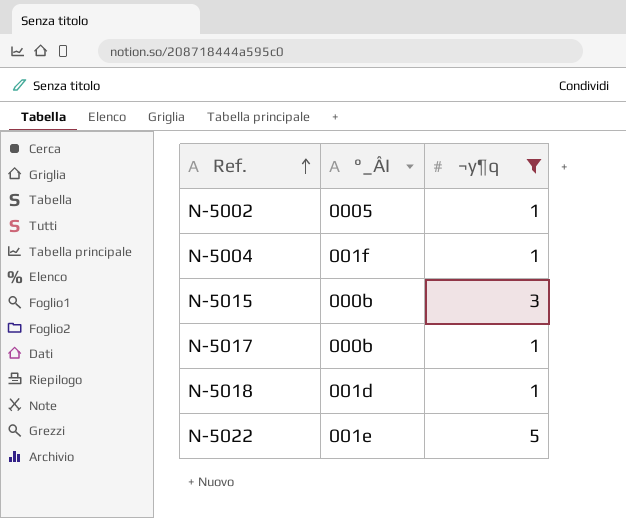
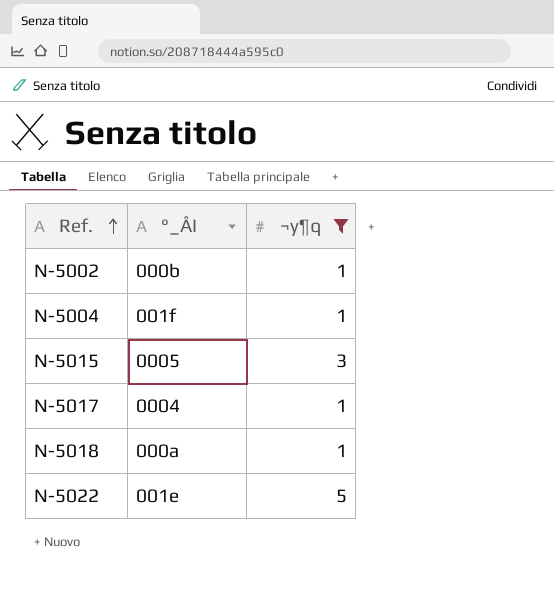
N-5002 | °_ÂI: 0005 -> 000b
N-5015 | °_ÂI: 000b -> 0005
N-5017 | °_ÂI: 000b -> 0004
N-5018 | °_ÂI: 001d -> 000a

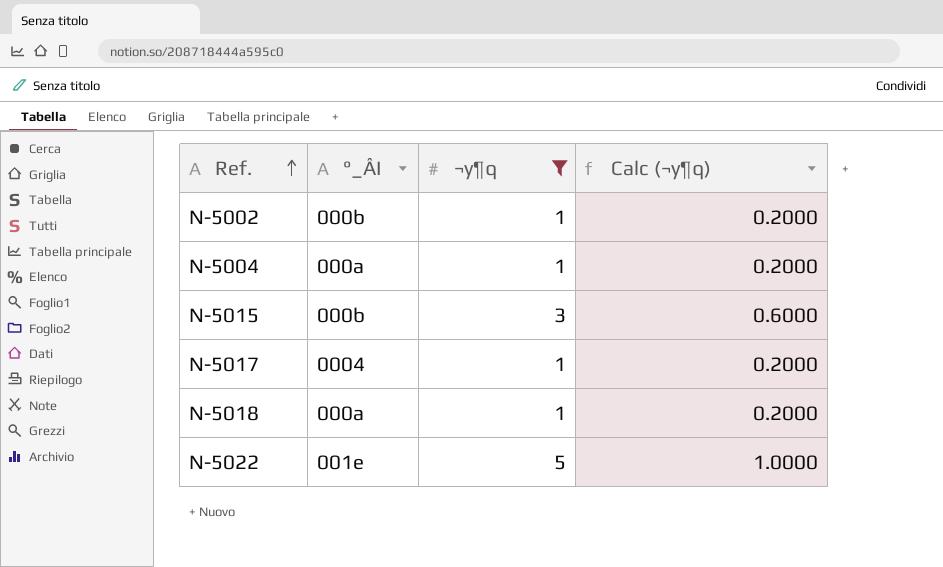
column Calc (¬y¶q) | formula: none -> [¬y¶q] * 0.2
N-5004 | °_ÂI: 001f -> 000a
N-5015 | °_ÂI: 0005 -> 000b

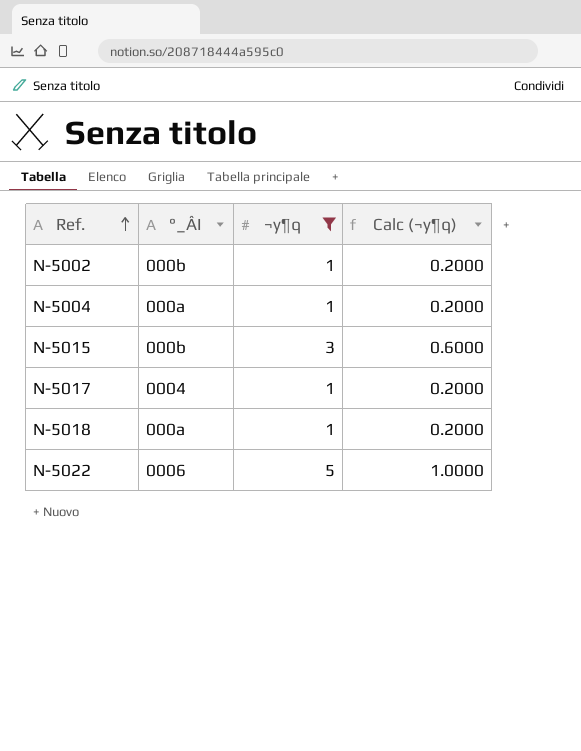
N-5022 | °_ÂI: 001e -> 0006

